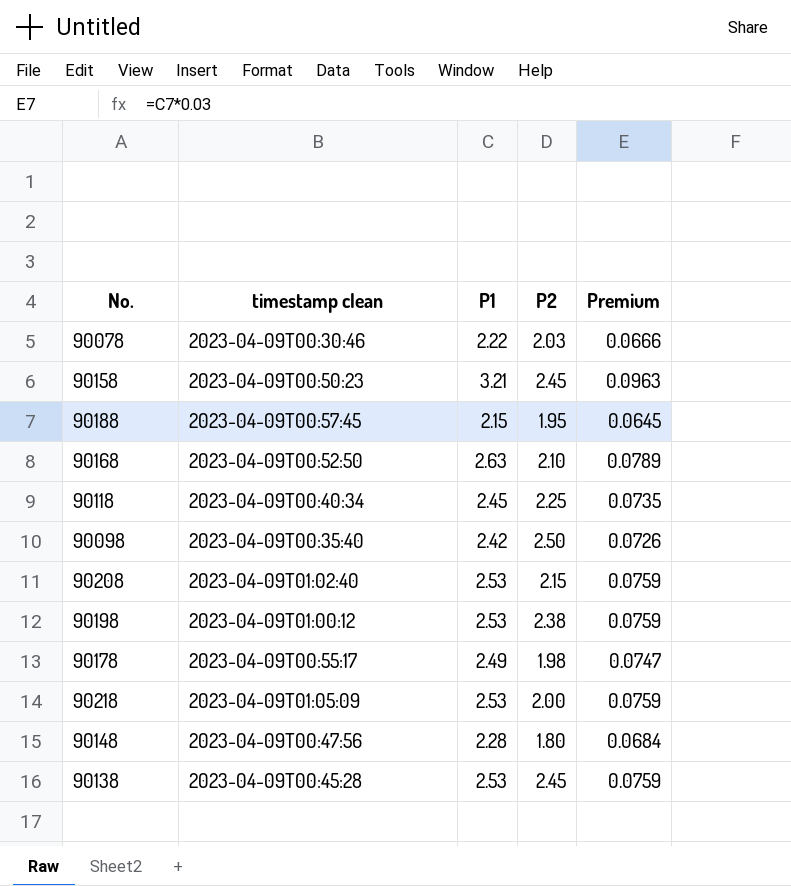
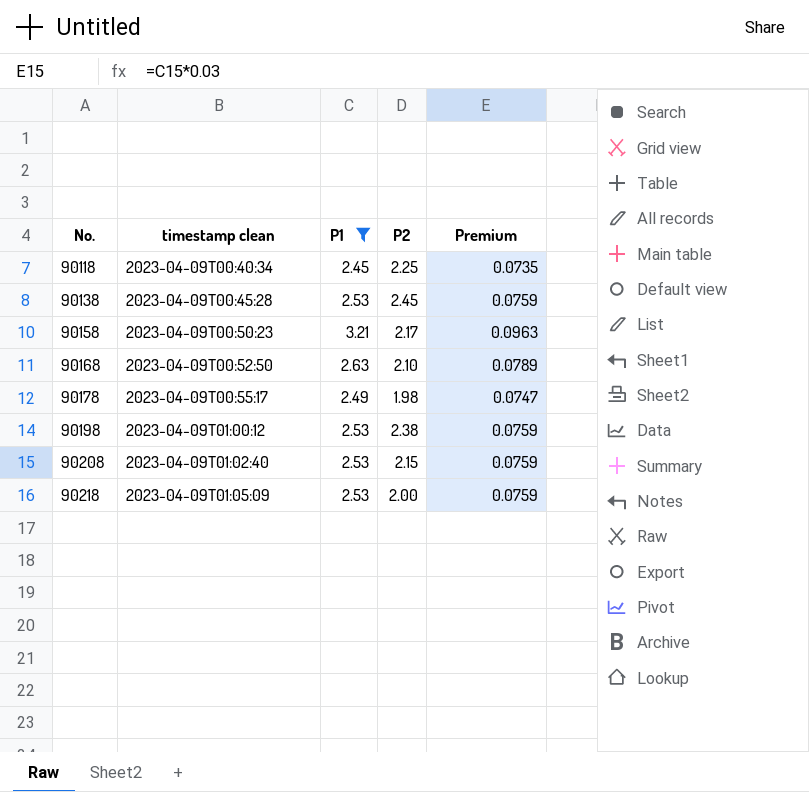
filter: none -> P1 >= 2.45
row order: none -> No. ascending
90158 | P2: 2.45 -> 2.17

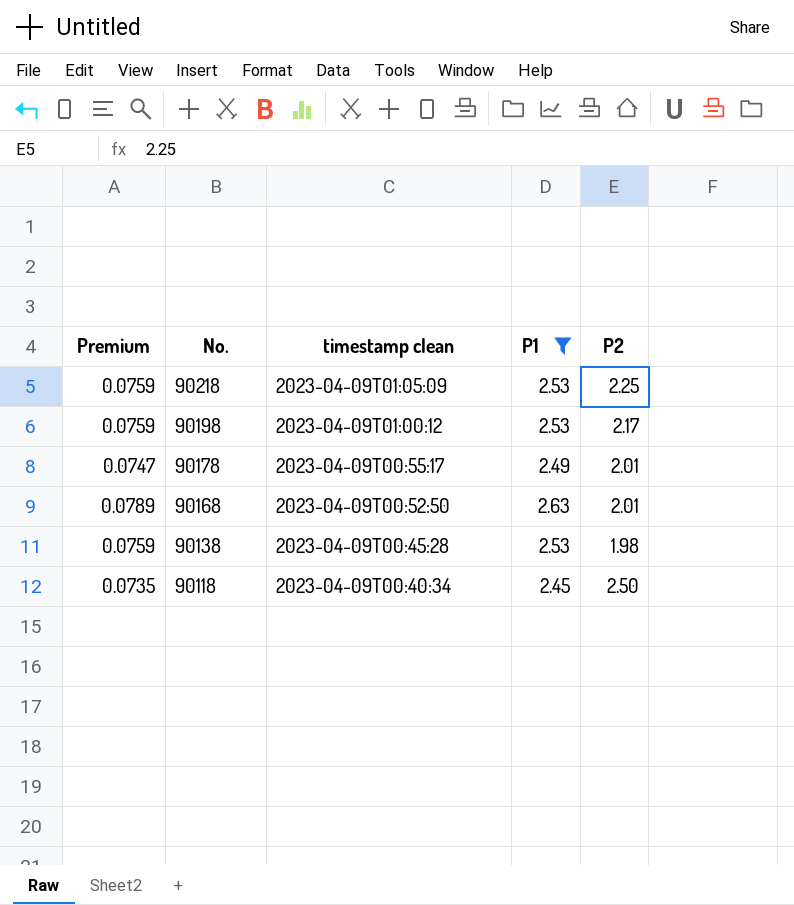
row order: No. ascending -> No. descending
column Premium | position: 5 -> 1
row 90158: 2023-04-09T00:50:23 | 3.21 | 2.17 | 0.0963 -> none
row 90208: 2023-04-09T01:02:40 | 2.53 | 2.15 | 0.0759 -> none
90218 | P2: 2.00 -> 2.25
90198 | P2: 2.38 -> 2.17
90178 | P2: 1.98 -> 2.01
90168 | P2: 2.10 -> 2.01
90138 | P2: 2.45 -> 1.98
90118 | P2: 2.25 -> 2.50

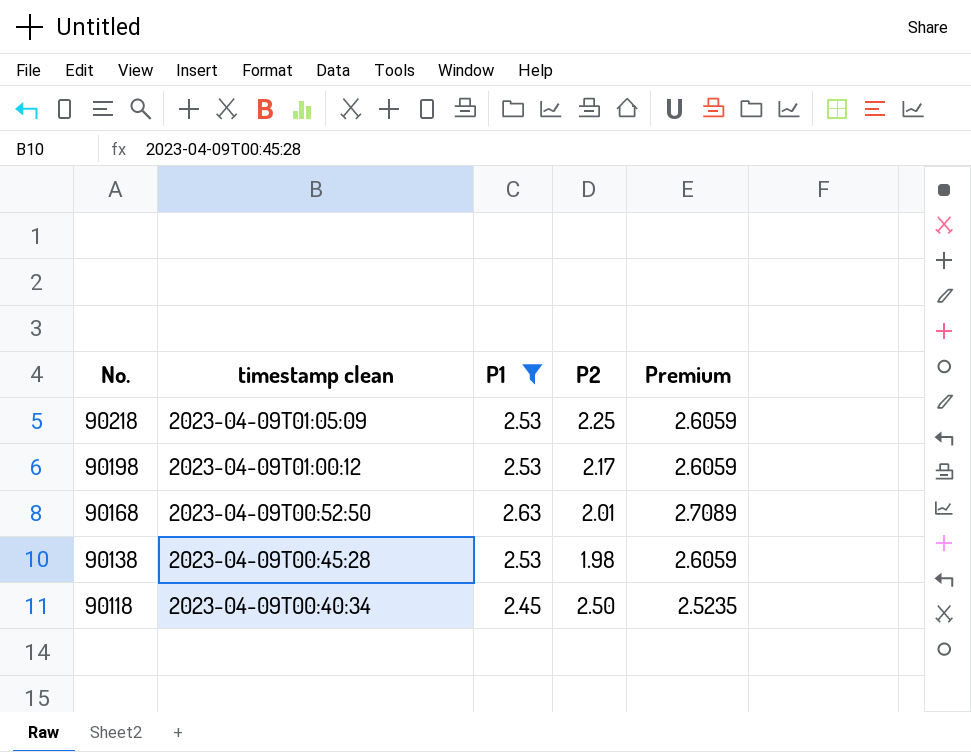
column Premium | formula: [P1] * 0.03 -> [P1] * 1.03
column Premium | position: 1 -> 5
row 90178: 0.0747 | 2023-04-09T00:55:17 | 2.49 | 2.01 -> none

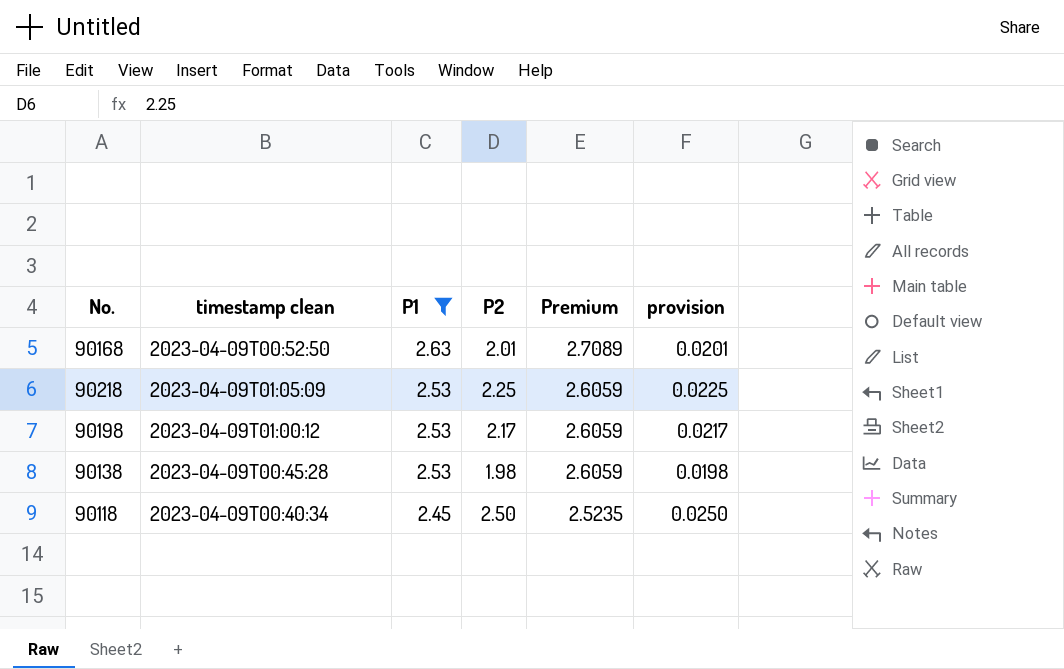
row order: No. descending -> P1 descending
column provision | formula: none -> [P2] * 0.01

